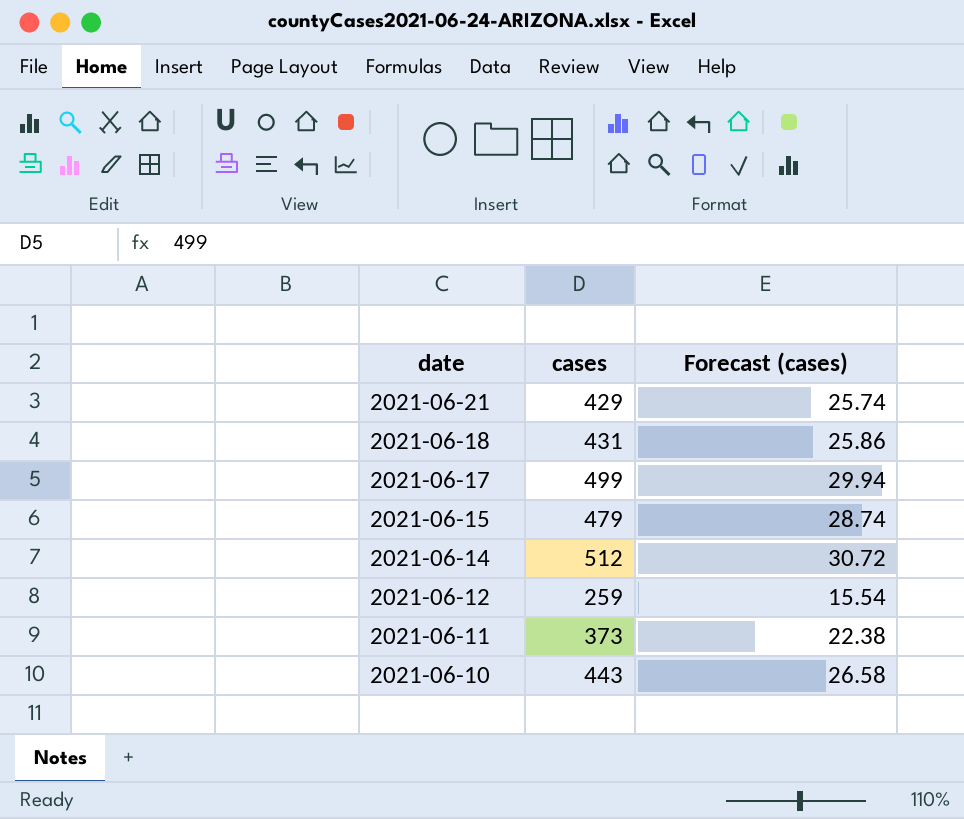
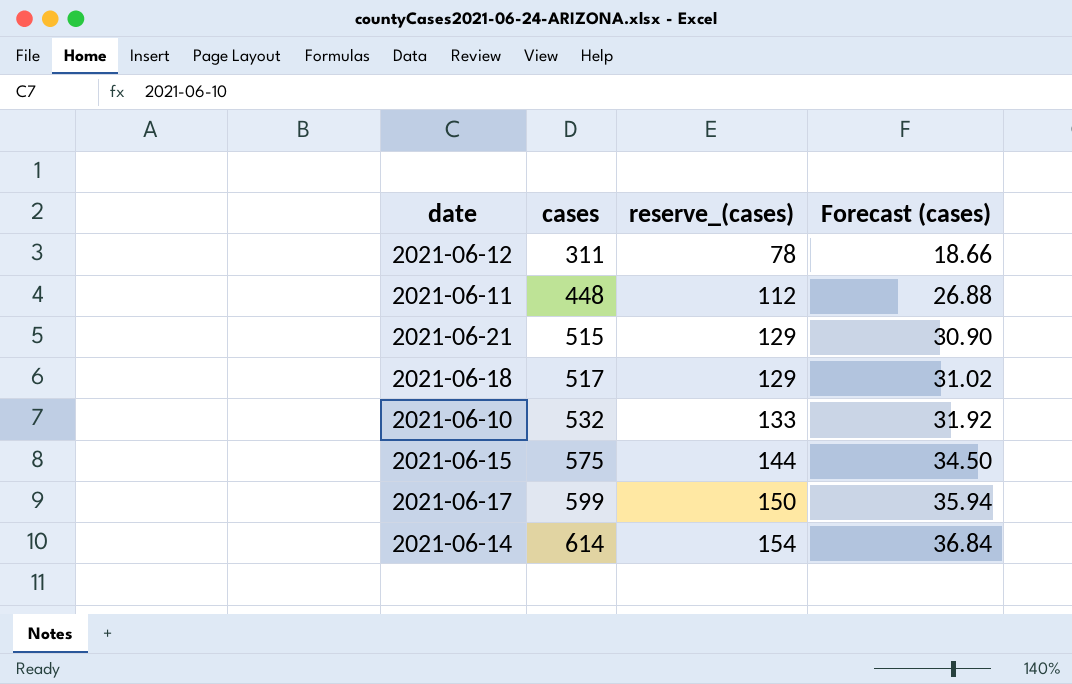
row order: date descending -> cases ascending
column reserve_(cases) | formula: none -> [cases] * 0.25
2021-06-12 | cases: 259 -> 311
2021-06-12 | Forecast (cases): 15.54 -> 18.66
2021-06-11 | cases: 373 -> 448
2021-06-11 | Forecast (cases): 22.38 -> 26.88
2021-06-21 | cases: 429 -> 515
2021-06-21 | Forecast (cases): 25.74 -> 30.90
2021-06-18 | cases: 431 -> 517
2021-06-18 | Forecast (cases): 25.86 -> 31.02
2021-06-10 | cases: 443 -> 532
2021-06-10 | Forecast (cases): 26.58 -> 31.92
2021-06-15 | cases: 479 -> 575
2021-06-15 | Forecast (cases): 28.74 -> 34.50
2021-06-17 | cases: 499 -> 599
2021-06-17 | Forecast (cases): 29.94 -> 35.94
2021-06-14 | cases: 512 -> 614
2021-06-14 | Forecast (cases): 30.72 -> 36.84

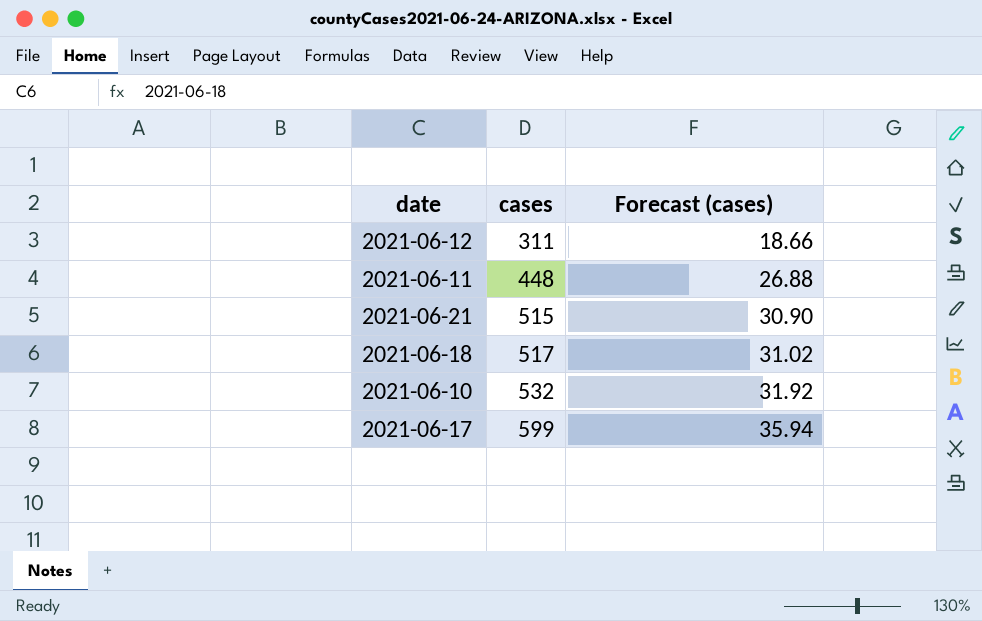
column reserve_(cases) | formula: [cases] * 0.25 -> none
row 2021-06-15: 575 | 144 | 34.50 -> none
row 2021-06-14: 614 | 154 | 36.84 -> none

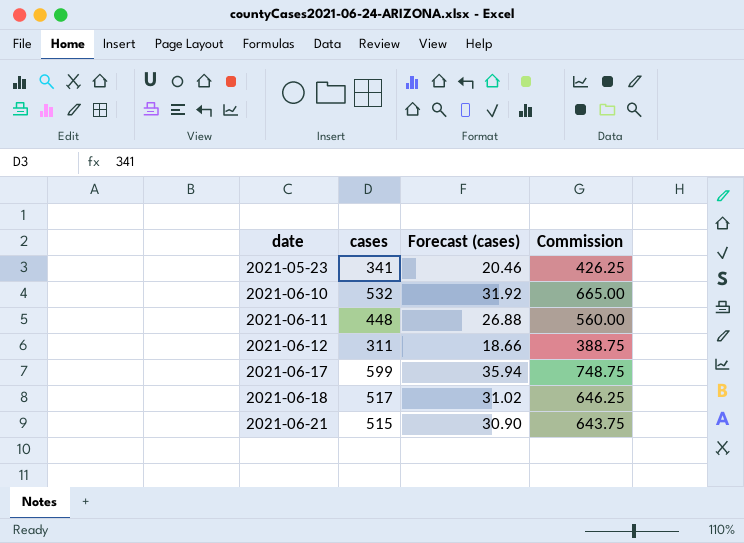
row order: cases ascending -> date ascending
column Commission | formula: none -> [cases] * 1.25
row 2021-05-23: none -> 341 | 20.46 | 426.25

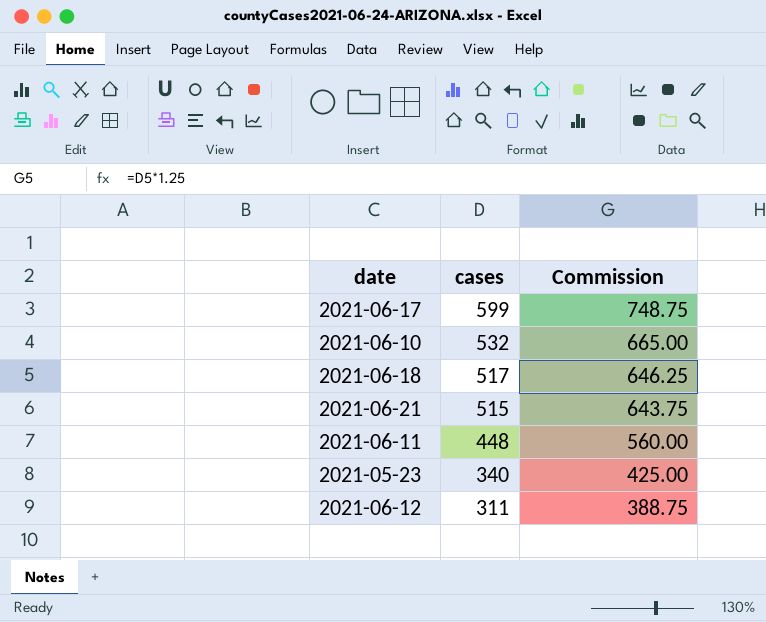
row order: date ascending -> cases descending
column Forecast (cases) | formula: [cases] * 0.06 -> none
2021-05-23 | cases: 341 -> 340
2021-05-23 | Commission: 426.25 -> 425.00

